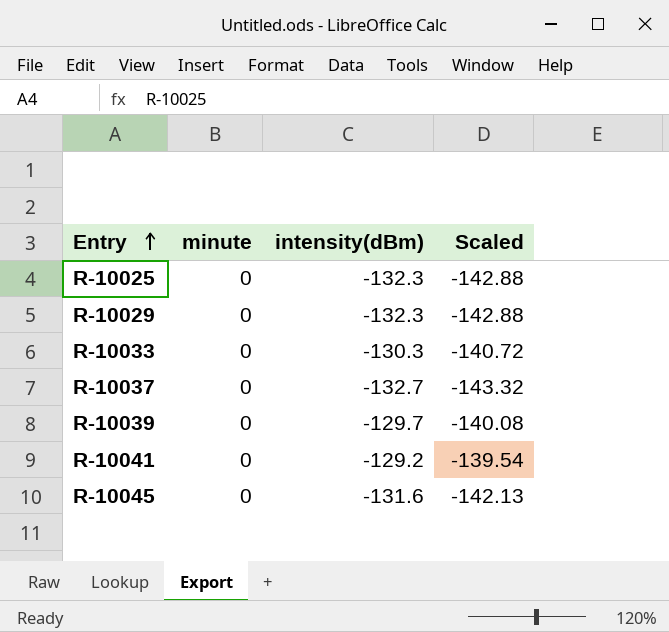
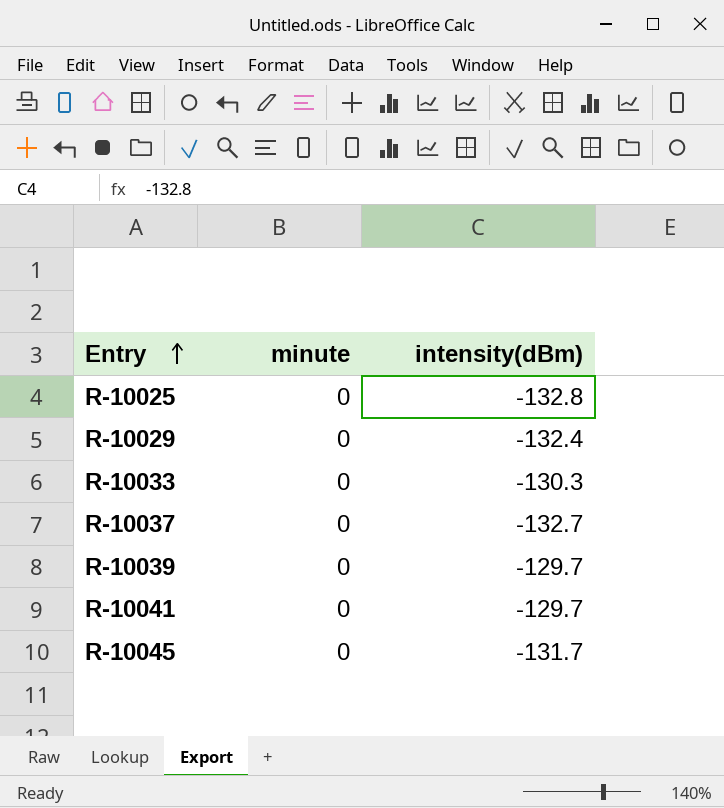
column Scaled | formula: [intensity(dBm)] * 1.08 -> none
R-10025 | intensity(dBm): -132.3 -> -132.8
R-10029 | intensity(dBm): -132.3 -> -132.4
R-10041 | intensity(dBm): -129.2 -> -129.7
R-10045 | intensity(dBm): -131.6 -> -131.7

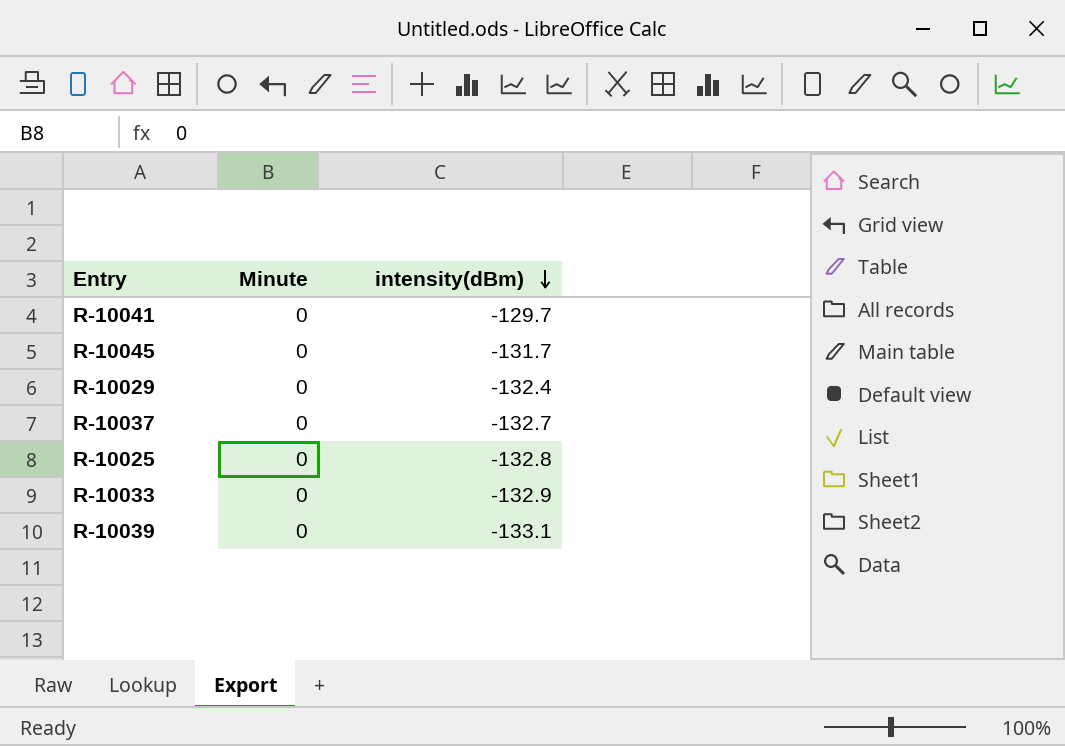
row order: Entry ascending -> intensity(dBm) descending
column name: minute -> Minute
R-10033 | intensity(dBm): -130.3 -> -132.9
R-10039 | intensity(dBm): -129.7 -> -133.1

